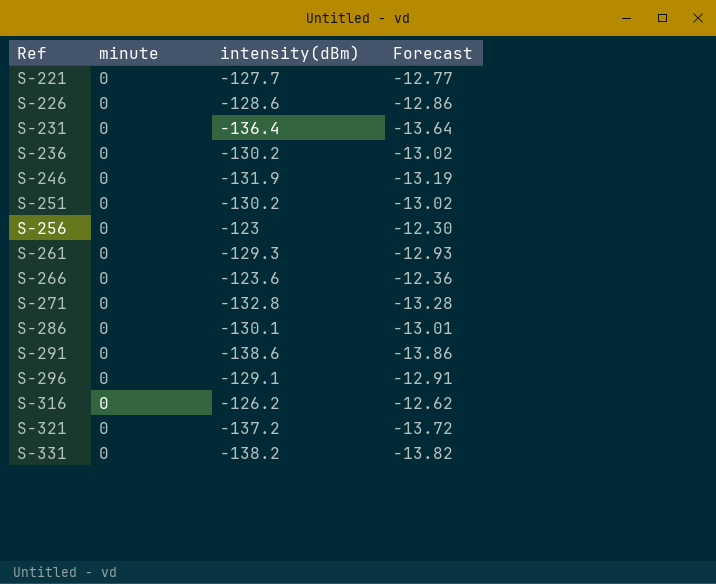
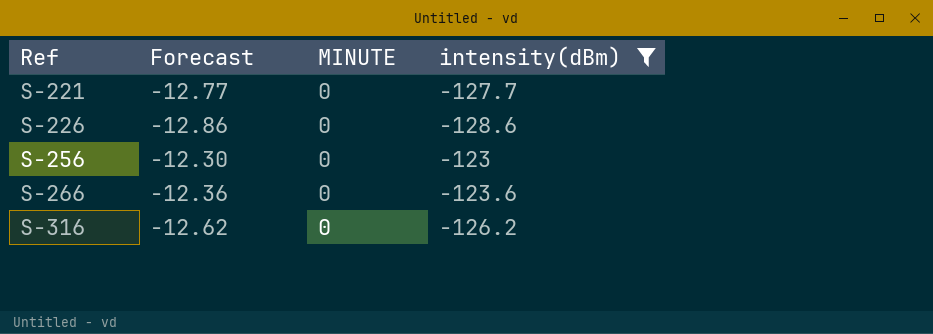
filter: none -> intensity(dBm) >= -128.6
column Forecast | position: 4 -> 2
column name: minute -> MINUTE

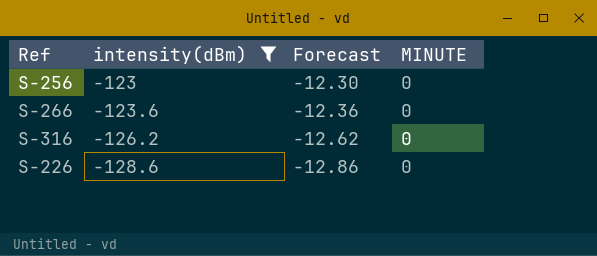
row order: Ref ascending -> intensity(dBm) descending
column intensity(dBm) | position: 4 -> 2
row S-221: -12.77 | 0 | -127.7 -> none

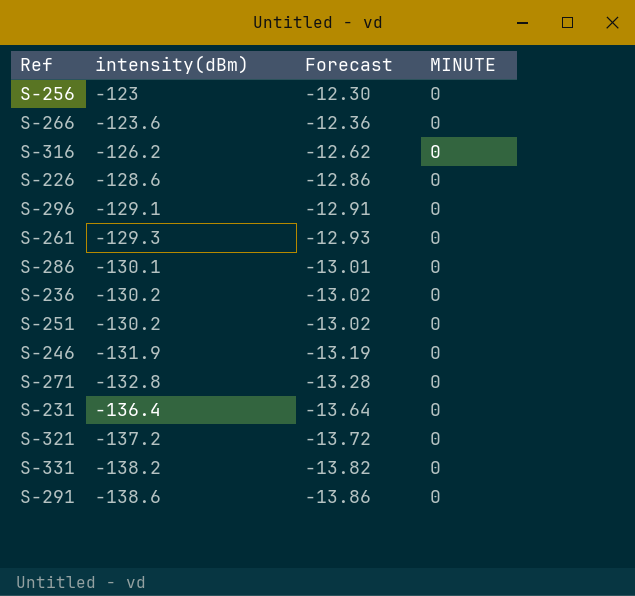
filter: intensity(dBm) >= -128.6 -> none

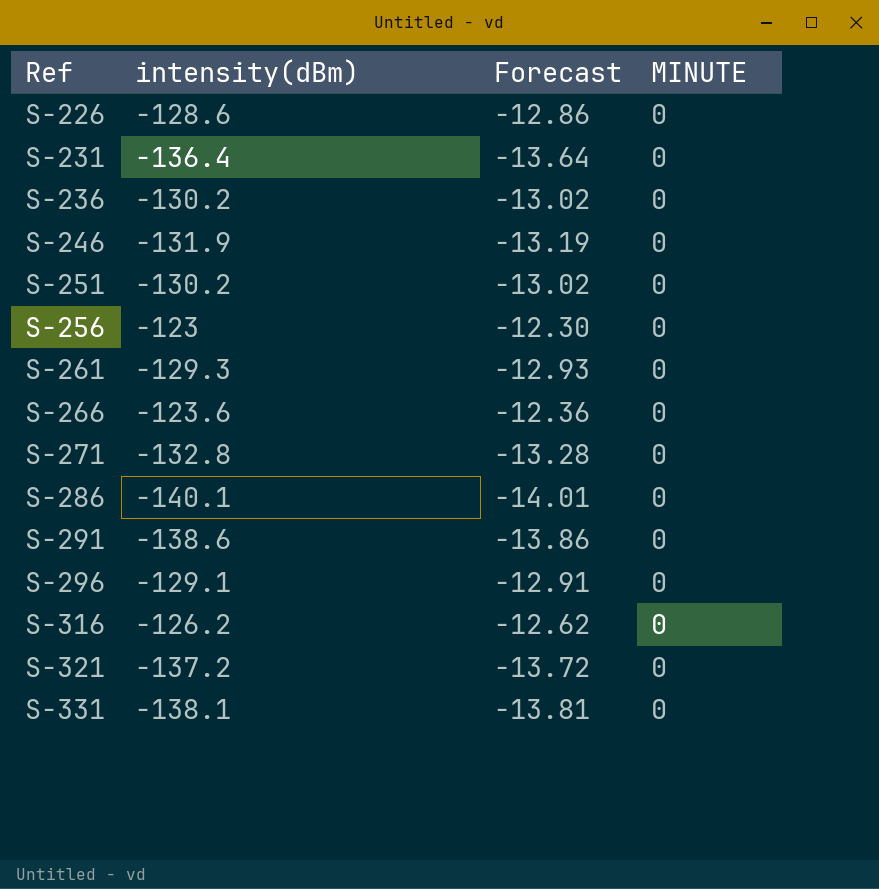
row order: intensity(dBm) descending -> Ref ascending
S-286 | intensity(dBm): -130.1 -> -140.1
S-286 | Forecast: -13.01 -> -14.01
S-331 | intensity(dBm): -138.2 -> -138.1
S-331 | Forecast: -13.82 -> -13.81

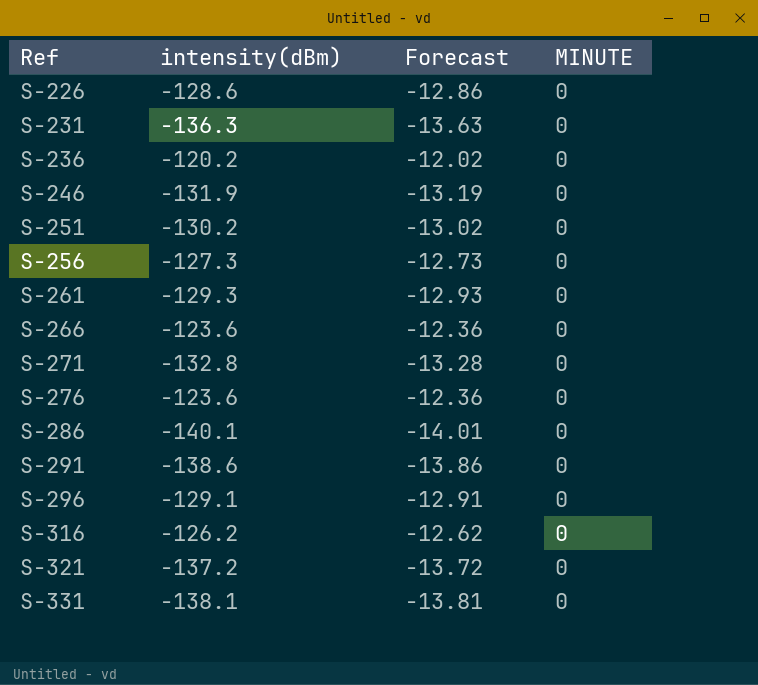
S-231 | intensity(dBm): -136.4 -> -136.3
S-231 | Forecast: -13.64 -> -13.63
S-236 | intensity(dBm): -130.2 -> -120.2
S-236 | Forecast: -13.02 -> -12.02
S-256 | intensity(dBm): -123 -> -127.3
S-256 | Forecast: -12.30 -> -12.73
row S-276: none -> -123.6 | -12.36 | 0

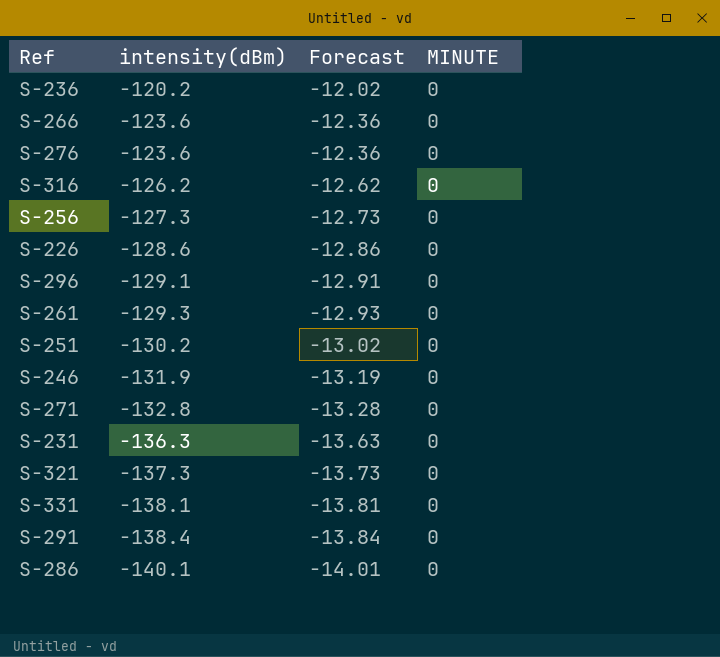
row order: Ref ascending -> intensity(dBm) descending
S-321 | intensity(dBm): -137.2 -> -137.3
S-321 | Forecast: -13.72 -> -13.73
S-291 | intensity(dBm): -138.6 -> -138.4
S-291 | Forecast: -13.86 -> -13.84

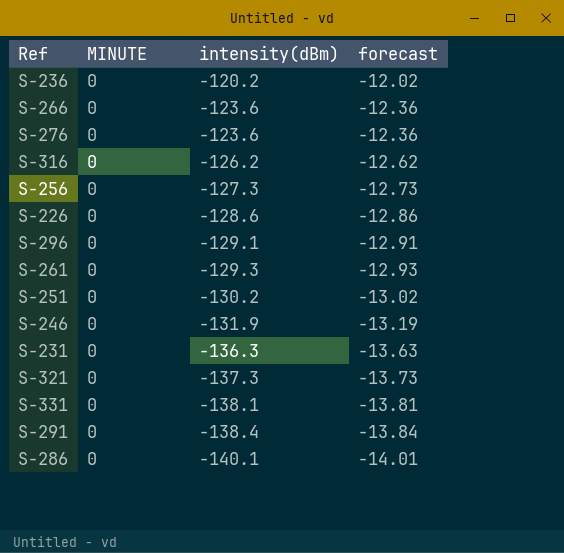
column MINUTE | position: 4 -> 2
column name: Forecast -> forecast
row S-271: -132.8 | -13.28 | 0 -> none

